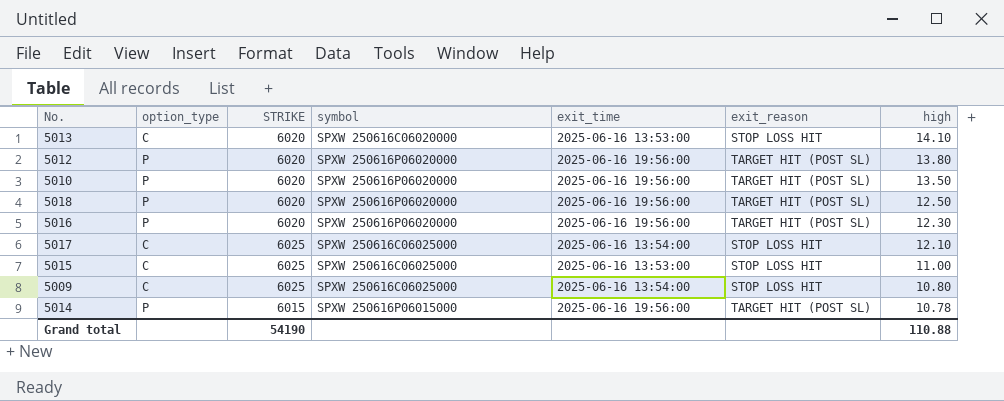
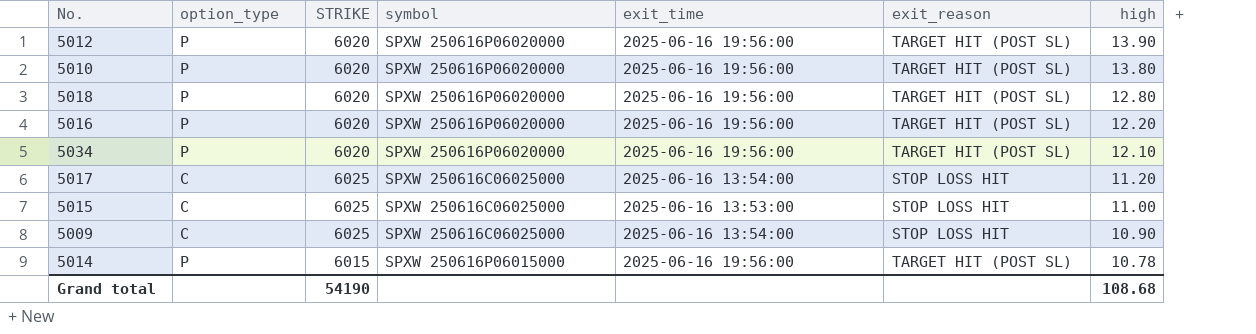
row 5013: C | 6020 | SPXW 250616C06020000 | 2025-06-16 13:53:00 | STOP LOSS HIT | 14.10 -> none
5012 | high: 13.80 -> 13.90
5010 | high: 13.50 -> 13.80
5018 | high: 12.50 -> 12.80
5016 | high: 12.30 -> 12.20
row 5034: none -> P | 6020 | SPXW 250616P06020000 | 2025-06-16 19:56:00 | TARGET HIT (POST SL) | 12.10
5017 | high: 12.10 -> 11.20
5009 | high: 10.80 -> 10.90
Grand total | high: 110.88 -> 108.68

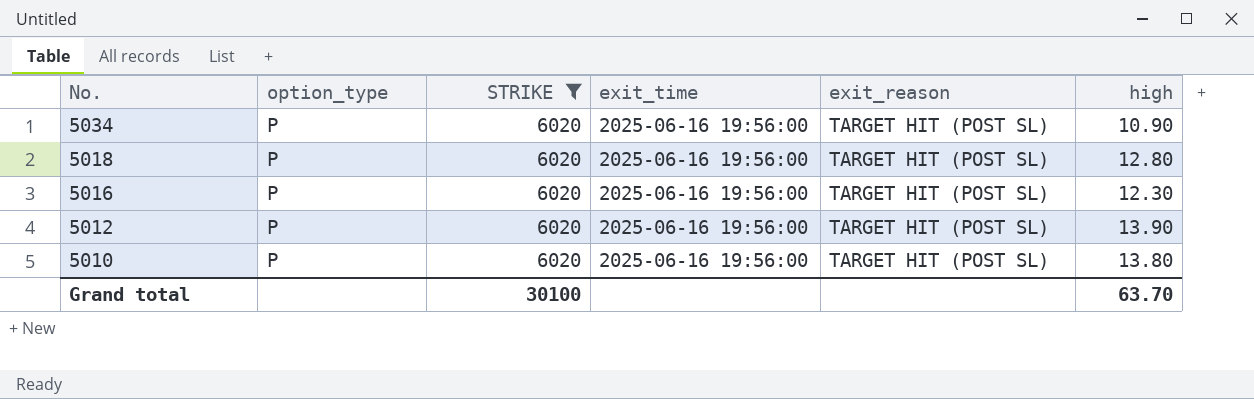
filter: none -> STRIKE = 6020
row order: high descending -> No. descending
column symbol | position: 4 -> none
5034 | high: 12.10 -> 10.90
5016 | high: 12.20 -> 12.30
Grand total | STRIKE: 54190 -> 30100
Grand total | high: 108.68 -> 63.70

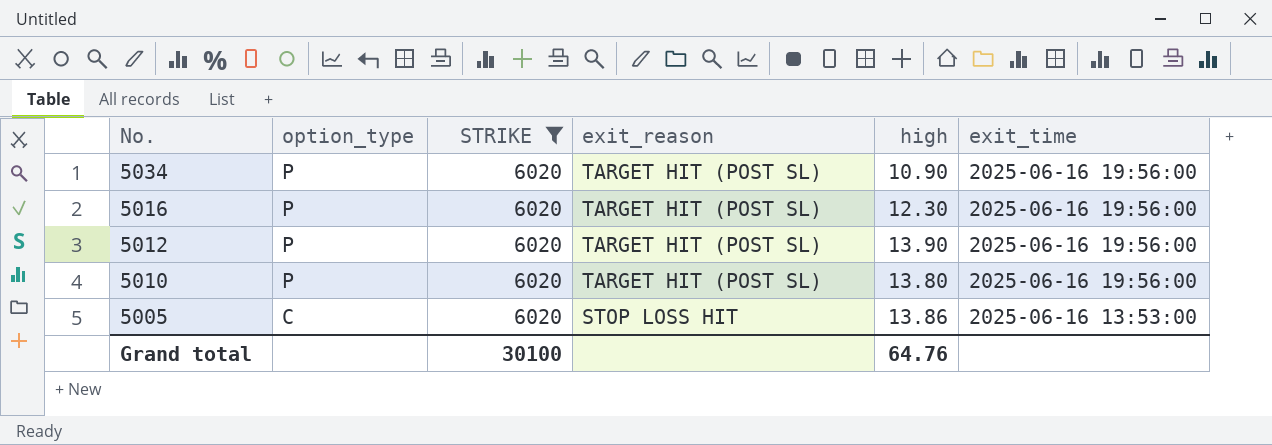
column exit_time | position: 4 -> 6
row 5018: P | 6020 | 2025-06-16 19:56:00 | TARGET HIT (POST SL) | 12.80 -> none
row 5005: none -> C | 6020 | STOP LOSS HIT | 13.86 | 2025-06-16 13:53:00
Grand total | high: 63.70 -> 64.76

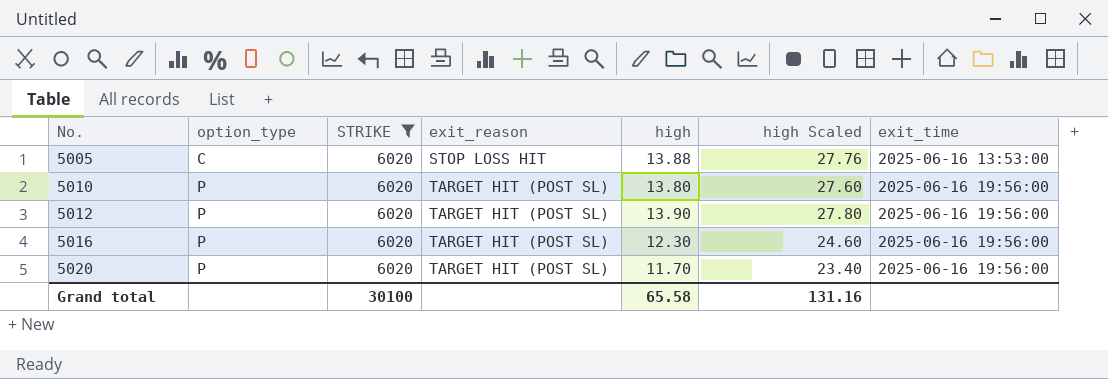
row order: No. descending -> No. ascending
column high Scaled | formula: none -> [high] * 2
row 5034: P | 6020 | TARGET HIT (POST SL) | 10.90 | 2025-06-16 19:56:00 -> none
5005 | high: 13.86 -> 13.88
row 5020: none -> P | 6020 | TARGET HIT (POST SL) | 11.70 | 23.40 | 2025-06-16 19:56:00
Grand total | high: 64.76 -> 65.58

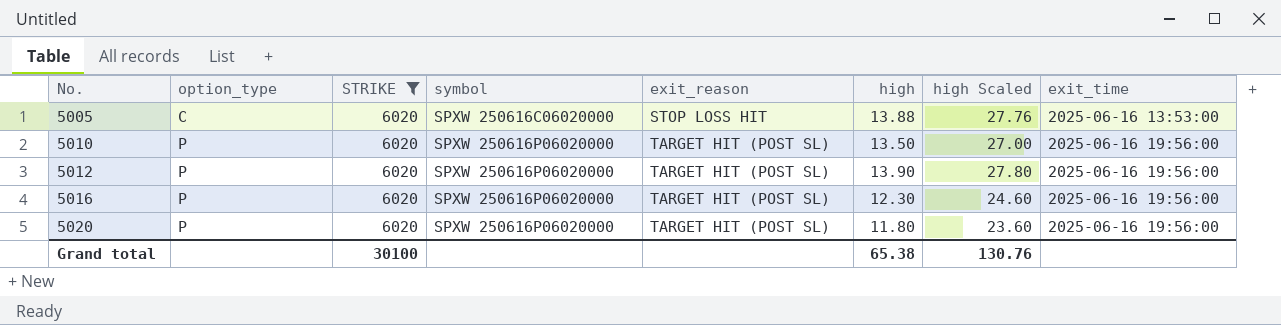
column symbol | position: none -> 4
5010 | high: 13.80 -> 13.50
5010 | high Scaled: 27.60 -> 27.00
5020 | high: 11.70 -> 11.80
5020 | high Scaled: 23.40 -> 23.60
Grand total | high: 65.58 -> 65.38
Grand total | high Scaled: 131.16 -> 130.76

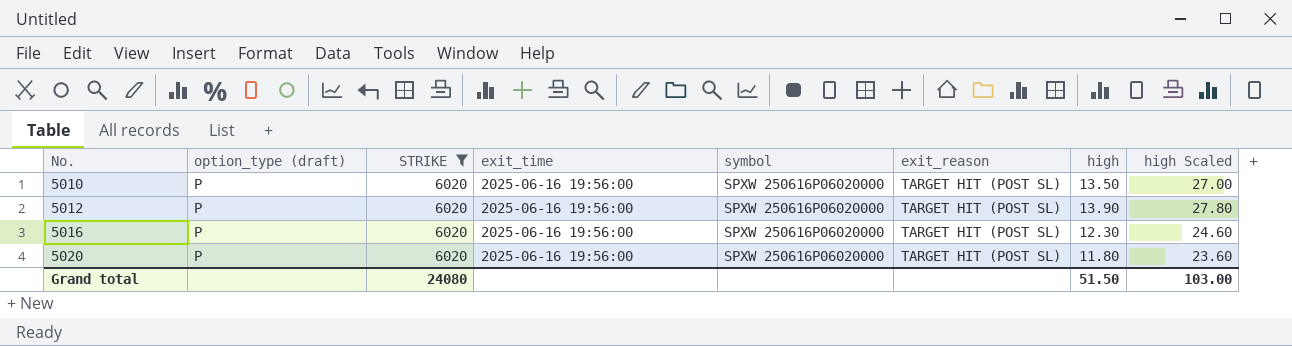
column name: option_type -> option_type (draft)
column exit_time | position: 8 -> 4
row 5005: C | 6020 | SPXW 250616C06020000 | STOP LOSS HIT | 13.88 | 27.76 | 2025-06-16 13:53:00 -> none
Grand total | STRIKE: 30100 -> 24080
Grand total | high: 65.38 -> 51.50
Grand total | high Scaled: 130.76 -> 103.00

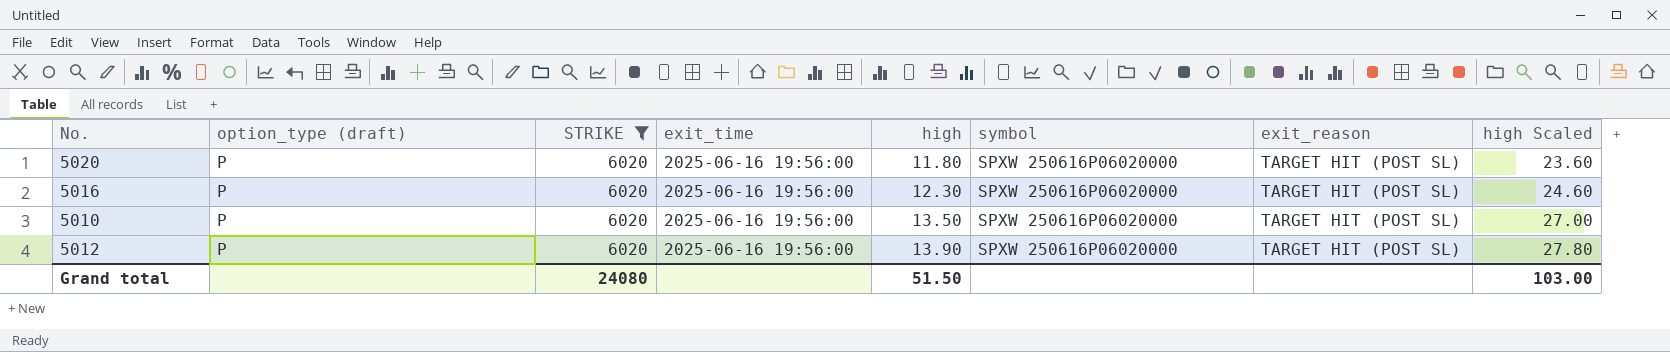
row order: No. ascending -> high ascending
column high | position: 7 -> 5

